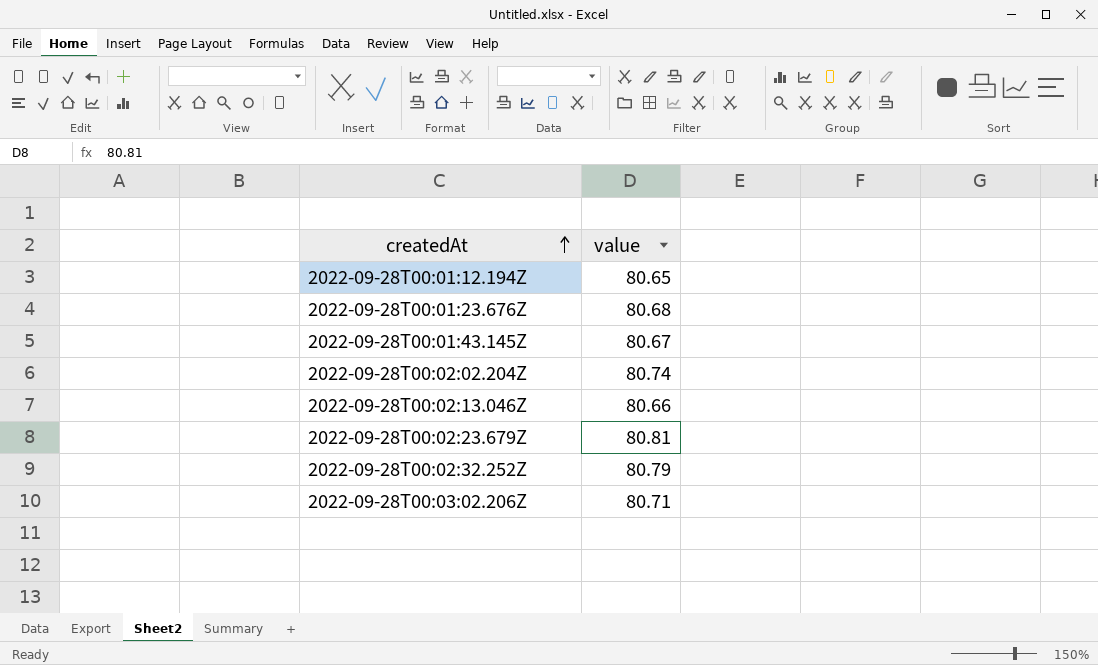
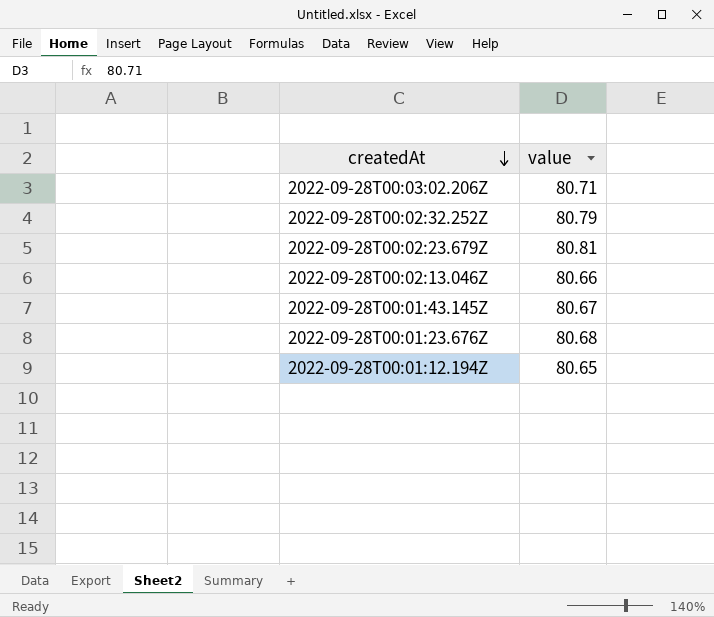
row order: createdAt ascending -> createdAt descending
row 2022-09-28T00:02:02.204Z: 80.74 -> none

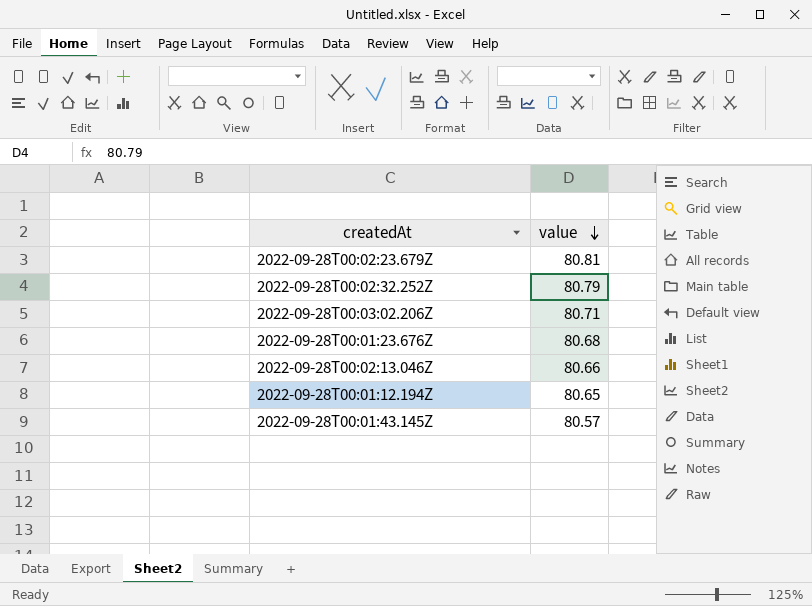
row order: createdAt descending -> value descending
2022-09-28T00:01:43.145Z | value: 80.67 -> 80.57

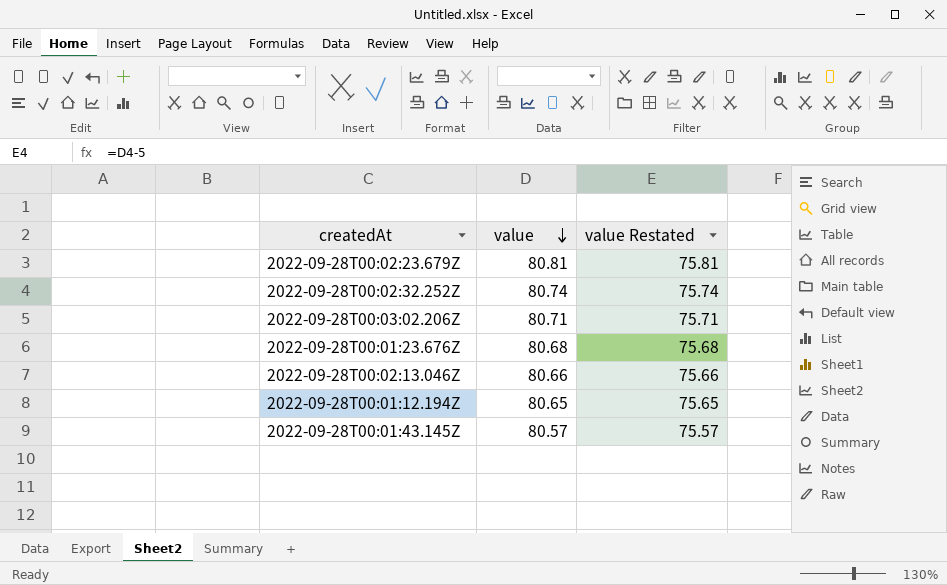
column value Restated | formula: none -> [value] - 5
2022-09-28T00:02:32.252Z | value: 80.79 -> 80.74

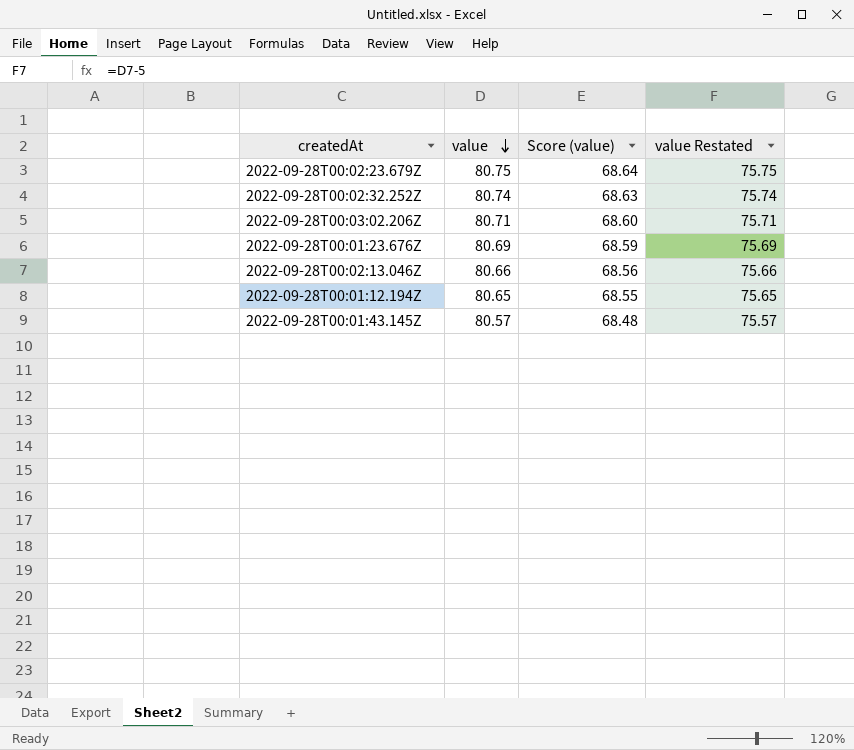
column Score (value) | formula: none -> [value] * 0.85
2022-09-28T00:02:23.679Z | value: 80.81 -> 80.75
2022-09-28T00:02:23.679Z | value Restated: 75.81 -> 75.75
2022-09-28T00:01:23.676Z | value: 80.68 -> 80.69
2022-09-28T00:01:23.676Z | value Restated: 75.68 -> 75.69

